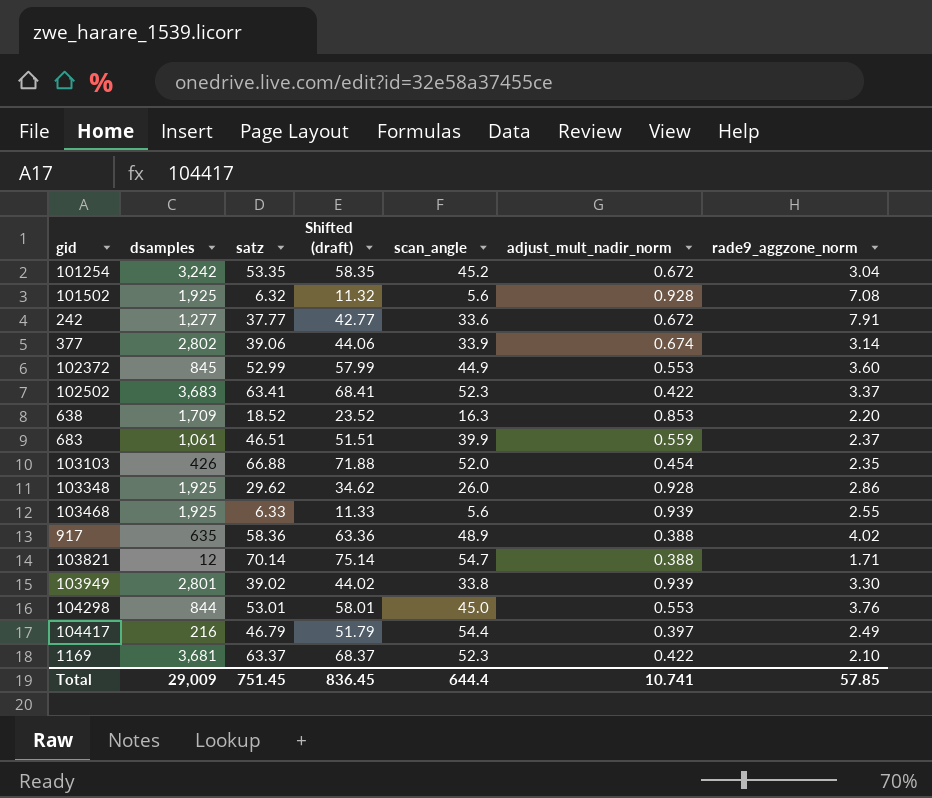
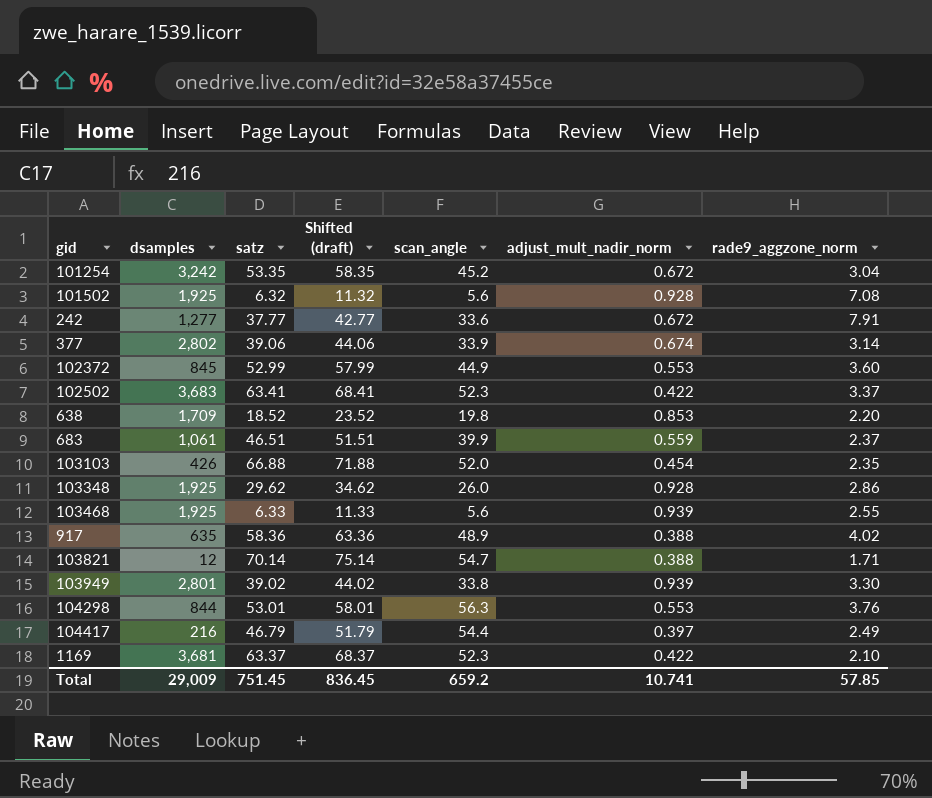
638 | scan_angle: 16.3 -> 19.8
104298 | scan_angle: 45.0 -> 56.3
Total | scan_angle: 644.4 -> 659.2

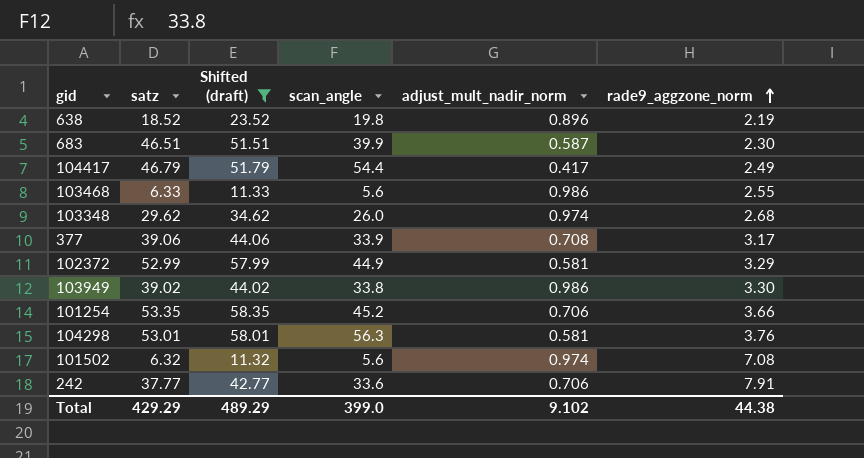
filter: none -> Shifted (draft) <= 58.35
row order: none -> rade9_aggzone_norm ascending
column dsamples | position: 2 -> none
638 | adjust_mult_nadir_norm: 0.853 -> 0.896
638 | rade9_aggzone_norm: 2.20 -> 2.19
683 | adjust_mult_nadir_norm: 0.559 -> 0.587
683 | rade9_aggzone_norm: 2.37 -> 2.30
104417 | adjust_mult_nadir_norm: 0.397 -> 0.417
103468 | adjust_mult_nadir_norm: 0.939 -> 0.986
103348 | adjust_mult_nadir_norm: 0.928 -> 0.974
103348 | rade9_aggzone_norm: 2.86 -> 2.68
377 | adjust_mult_nadir_norm: 0.674 -> 0.708
377 | rade9_aggzone_norm: 3.14 -> 3.17
102372 | adjust_mult_nadir_norm: 0.553 -> 0.581
102372 | rade9_aggzone_norm: 3.60 -> 3.29
103949 | adjust_mult_nadir_norm: 0.939 -> 0.986
101254 | adjust_mult_nadir_norm: 0.672 -> 0.706
101254 | rade9_aggzone_norm: 3.04 -> 3.66
104298 | adjust_mult_nadir_norm: 0.553 -> 0.581
101502 | adjust_mult_nadir_norm: 0.928 -> 0.974
242 | adjust_mult_nadir_norm: 0.672 -> 0.706
Total | satz: 751.45 -> 429.29
Total | Shifted (draft): 836.45 -> 489.29
Total | scan_angle: 659.2 -> 399.0
Total | adjust_mult_nadir_norm: 10.741 -> 9.102
Total | rade9_aggzone_norm: 57.85 -> 44.38

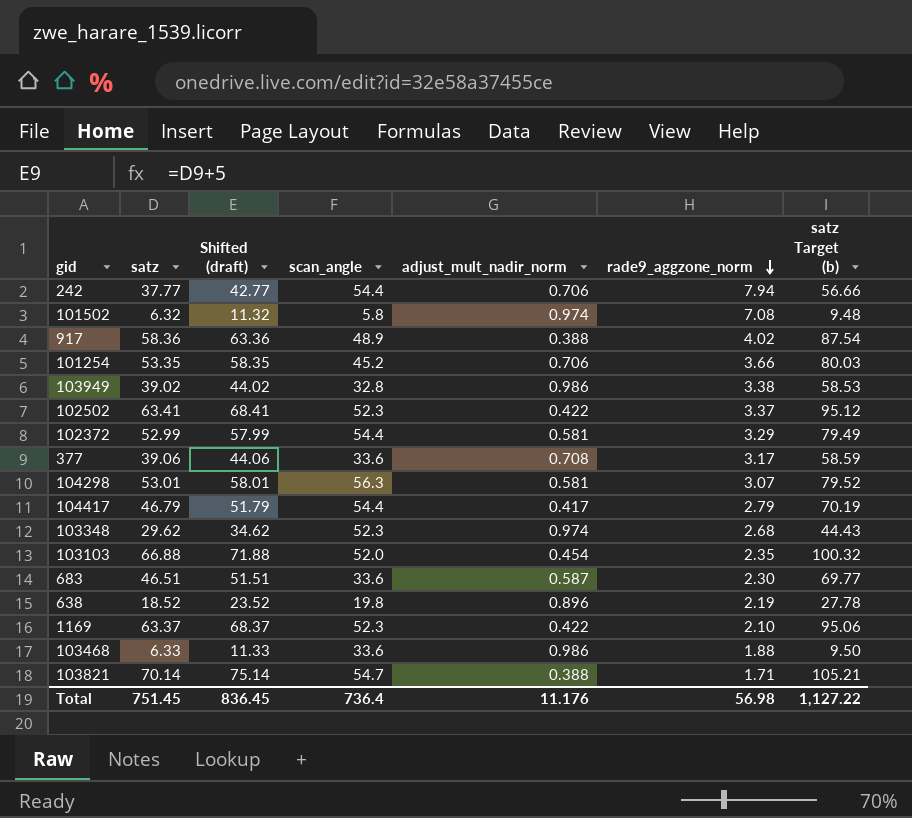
filter: Shifted (draft) <= 58.35 -> none
row order: rade9_aggzone_norm ascending -> rade9_aggzone_norm descending
column satz Target (b) | formula: none -> [satz] * 1.5
242 | scan_angle: 33.6 -> 54.4
242 | rade9_aggzone_norm: 7.91 -> 7.94
101502 | scan_angle: 5.6 -> 5.8
103949 | scan_angle: 33.8 -> 32.8
103949 | rade9_aggzone_norm: 3.30 -> 3.38
102372 | scan_angle: 44.9 -> 54.4
377 | scan_angle: 33.9 -> 33.6
104298 | rade9_aggzone_norm: 3.76 -> 3.07
104417 | rade9_aggzone_norm: 2.49 -> 2.79
103348 | scan_angle: 26.0 -> 52.3
683 | scan_angle: 39.9 -> 33.6
103468 | scan_angle: 5.6 -> 33.6
103468 | rade9_aggzone_norm: 2.55 -> 1.88
Total | satz: 429.29 -> 751.45
Total | Shifted (draft): 489.29 -> 836.45
Total | scan_angle: 399.0 -> 736.4
Total | adjust_mult_nadir_norm: 9.102 -> 11.176
Total | rade9_aggzone_norm: 44.38 -> 56.98

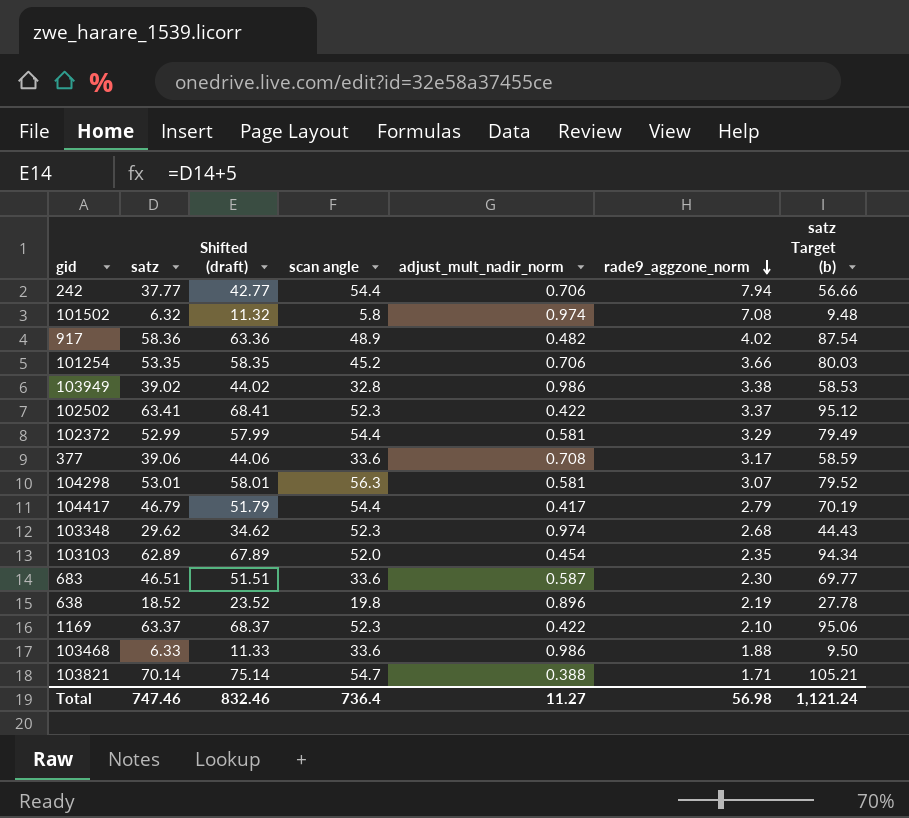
column name: scan_angle -> scan angle
917 | adjust_mult_nadir_norm: 0.388 -> 0.482
103103 | satz: 66.88 -> 62.89
103103 | Shifted (draft): 71.88 -> 67.89
103103 | satz Target (b): 100.32 -> 94.34
Total | satz: 751.45 -> 747.46
Total | Shifted (draft): 836.45 -> 832.46
Total | adjust_mult_nadir_norm: 11.176 -> 11.27
Total | satz Target (b): 1,127.22 -> 1,121.24

